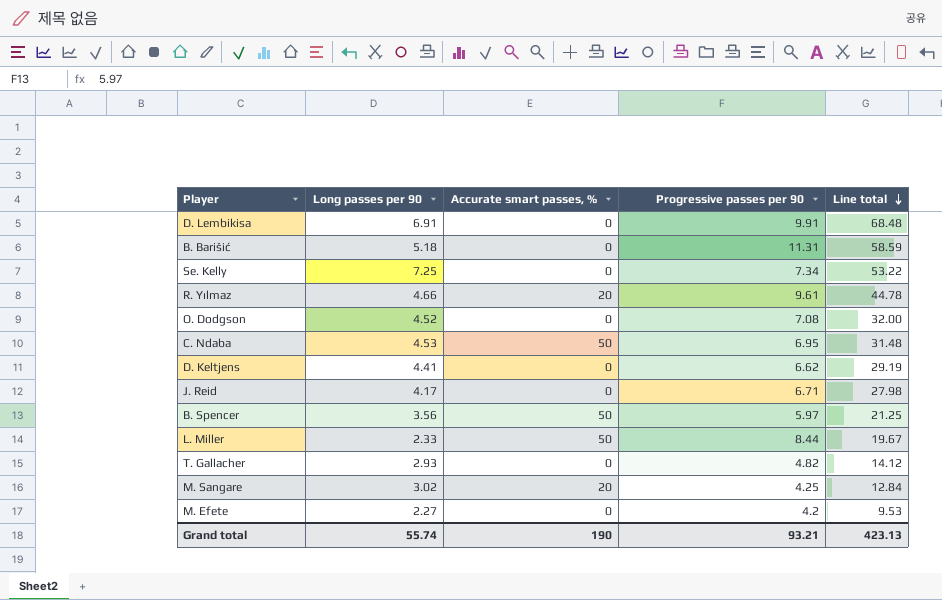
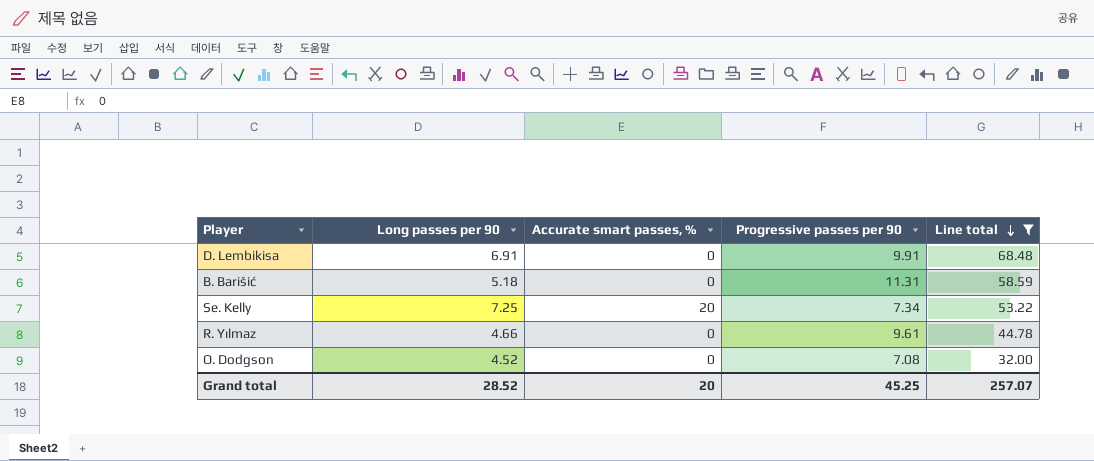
filter: none -> Line total >= 32.00
Se. Kelly | Accurate smart passes, %: 0 -> 20
R. Yılmaz | Accurate smart passes, %: 20 -> 0
Grand total | Long passes per 90: 55.74 -> 28.52
Grand total | Accurate smart passes, %: 190 -> 20
Grand total | Progressive passes per 90: 93.21 -> 45.25
Grand total | Line total: 423.13 -> 257.07

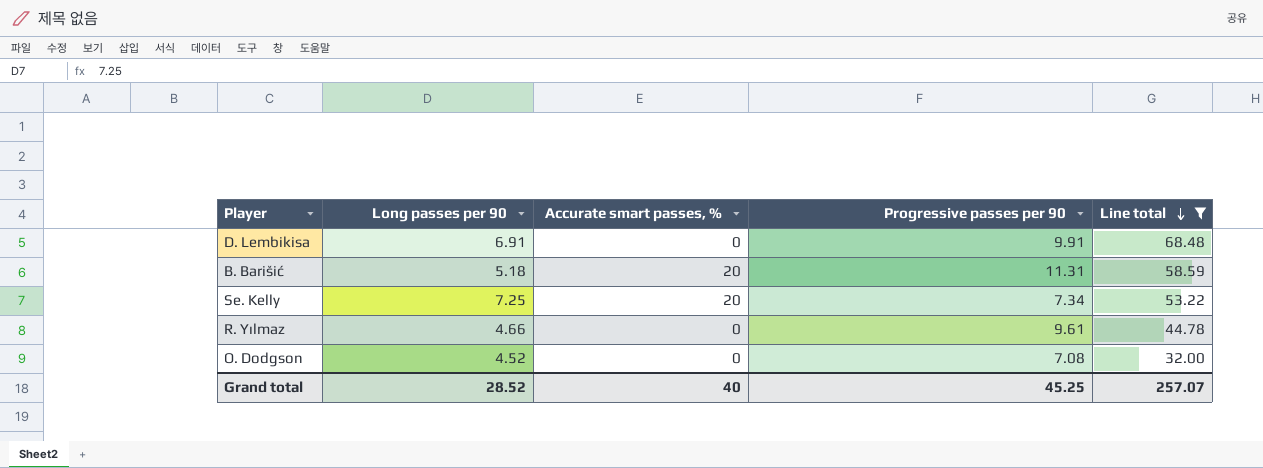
B. Barišić | Accurate smart passes, %: 0 -> 20
Grand total | Accurate smart passes, %: 20 -> 40

